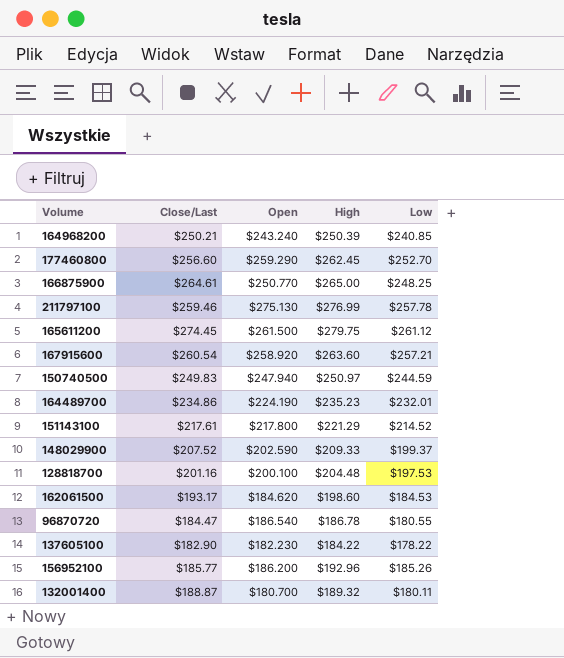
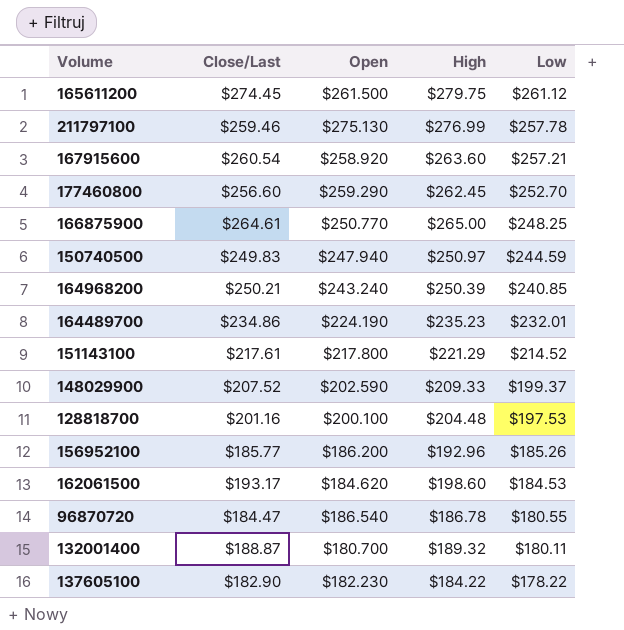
row order: none -> Low descending

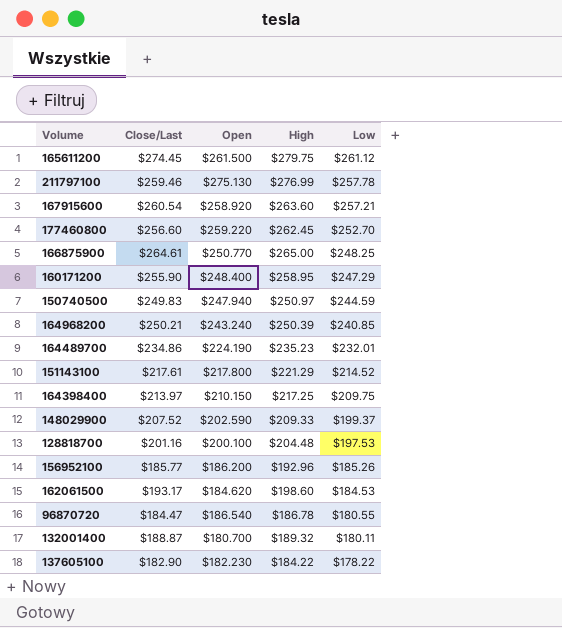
177460800 | Open: $259.290 -> $259.220
row 160171200: none -> $255.90 | $248.400 | $258.95 | $247.29
row 164398400: none -> $213.97 | $210.150 | $217.25 | $209.75

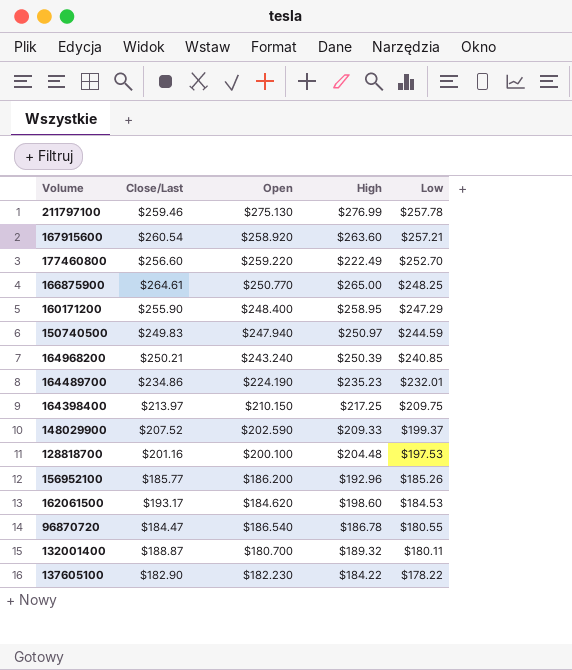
row 165611200: $274.45 | $261.500 | $279.75 | $261.12 -> none
row 151143100: $217.61 | $217.800 | $221.29 | $214.52 -> none
177460800 | High: $262.45 -> $222.49

